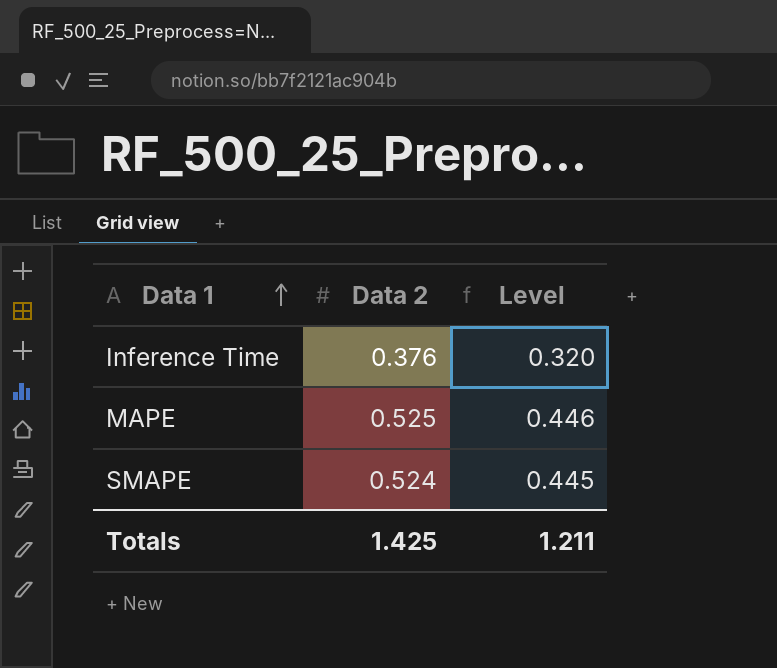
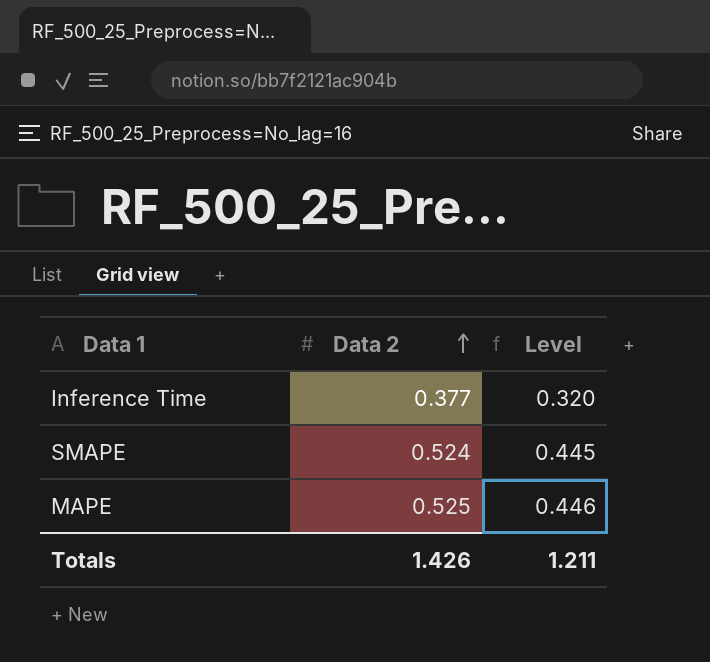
row order: Data 1 ascending -> Data 2 ascending
Inference Time | Data 2: 0.376 -> 0.377
Totals | Data 2: 1.425 -> 1.426

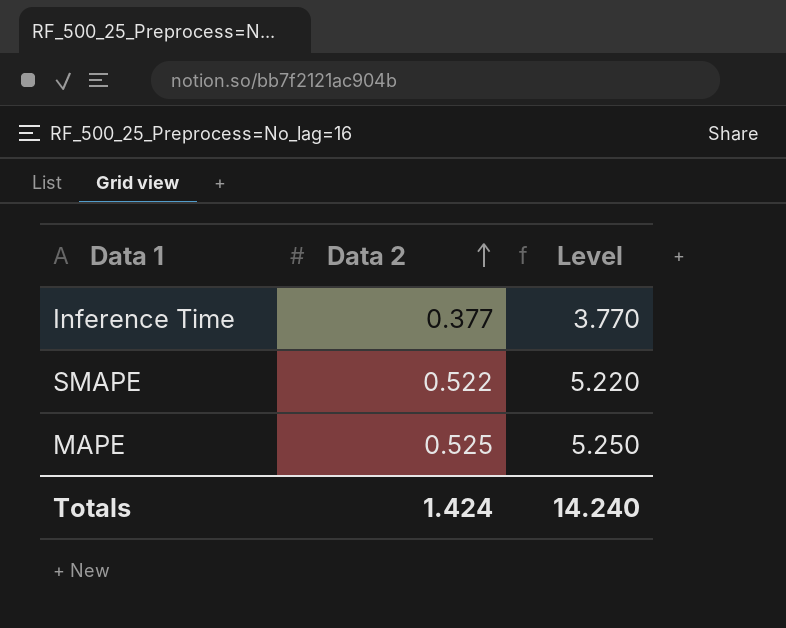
column Level | formula: [Data 2] * 0.85 -> [Data 2] * 10
SMAPE | Data 2: 0.524 -> 0.522
Totals | Data 2: 1.426 -> 1.424
Totals | Level: 1.211 -> 14.240

